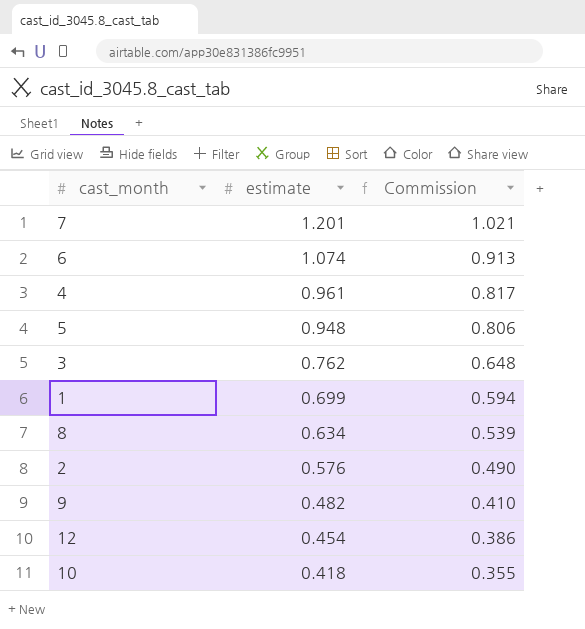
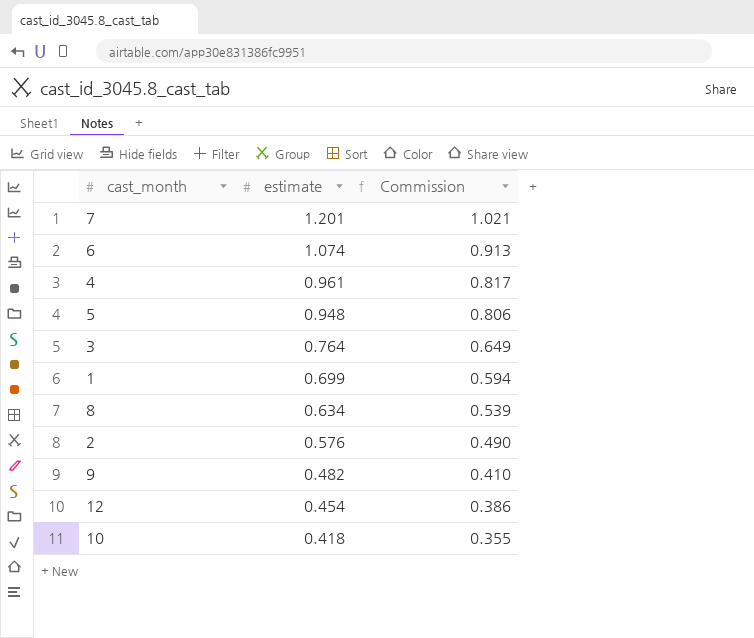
3 | estimate: 0.762 -> 0.764
3 | Commission: 0.648 -> 0.649

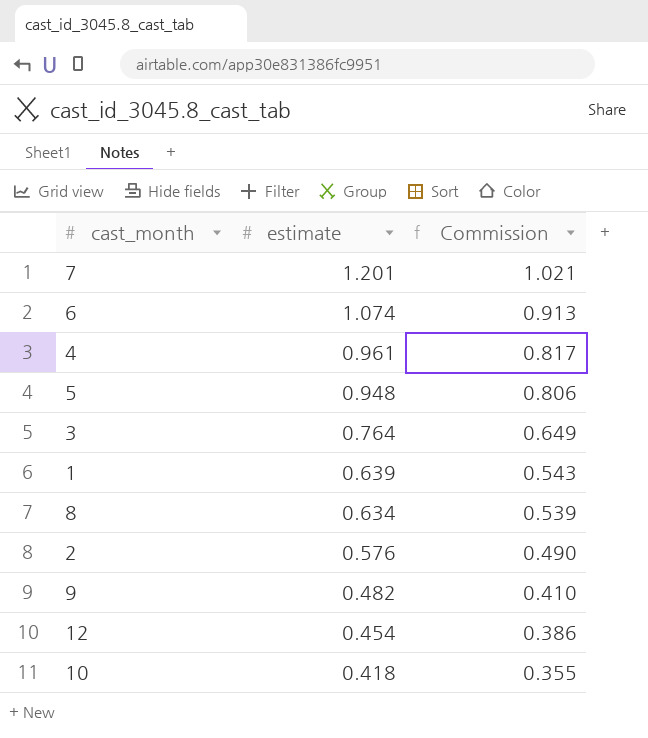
1 | estimate: 0.699 -> 0.639
1 | Commission: 0.594 -> 0.543

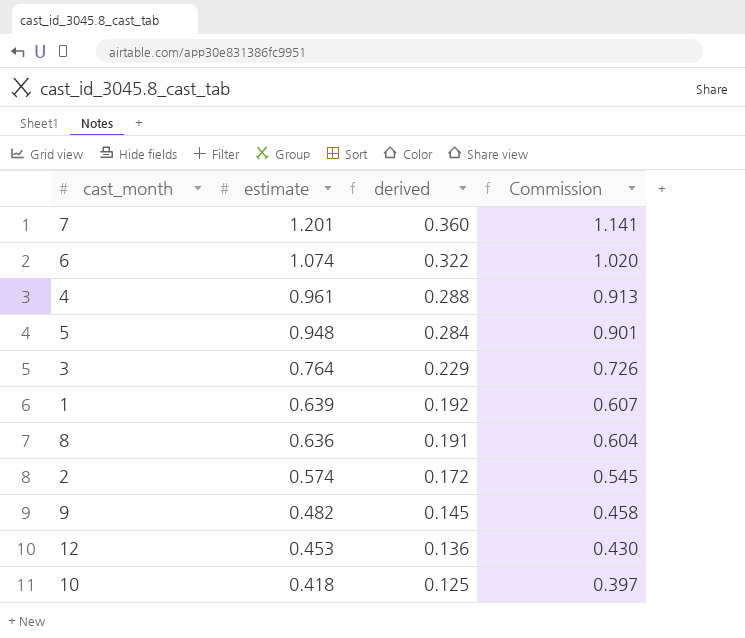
column derived | formula: none -> [estimate] * 0.3
column Commission | formula: [estimate] * 0.85 -> [estimate] * 0.95
8 | estimate: 0.634 -> 0.636
2 | estimate: 0.576 -> 0.574
12 | estimate: 0.454 -> 0.453

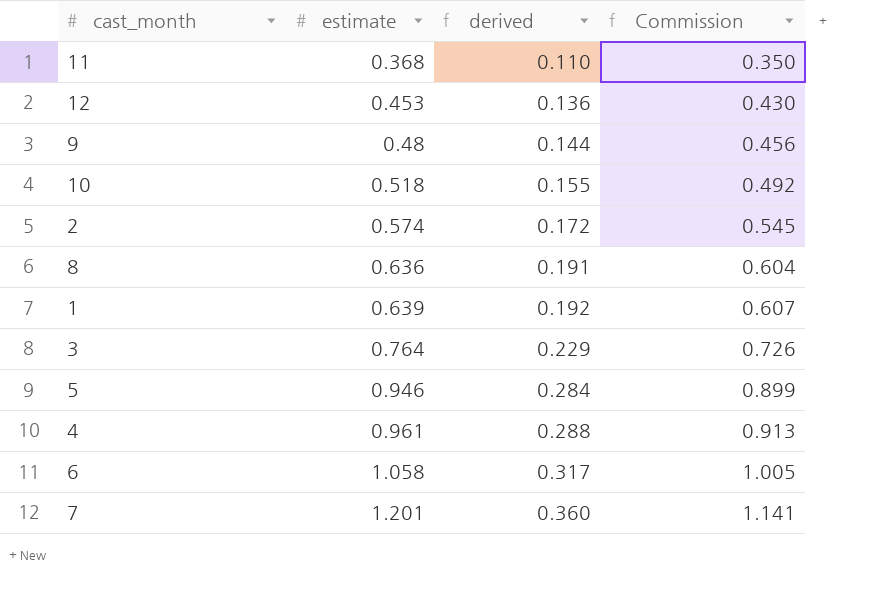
row order: estimate descending -> estimate ascending
row 11: none -> 0.368 | 0.110 | 0.350
9 | estimate: 0.482 -> 0.48
9 | derived: 0.145 -> 0.144
9 | Commission: 0.458 -> 0.456
10 | estimate: 0.418 -> 0.518
10 | derived: 0.125 -> 0.155
10 | Commission: 0.397 -> 0.492
5 | estimate: 0.948 -> 0.946
5 | Commission: 0.901 -> 0.899
6 | estimate: 1.074 -> 1.058
6 | derived: 0.322 -> 0.317
6 | Commission: 1.020 -> 1.005

